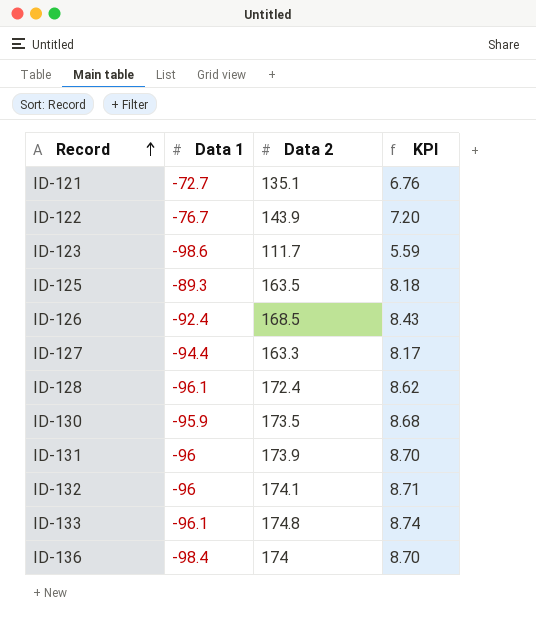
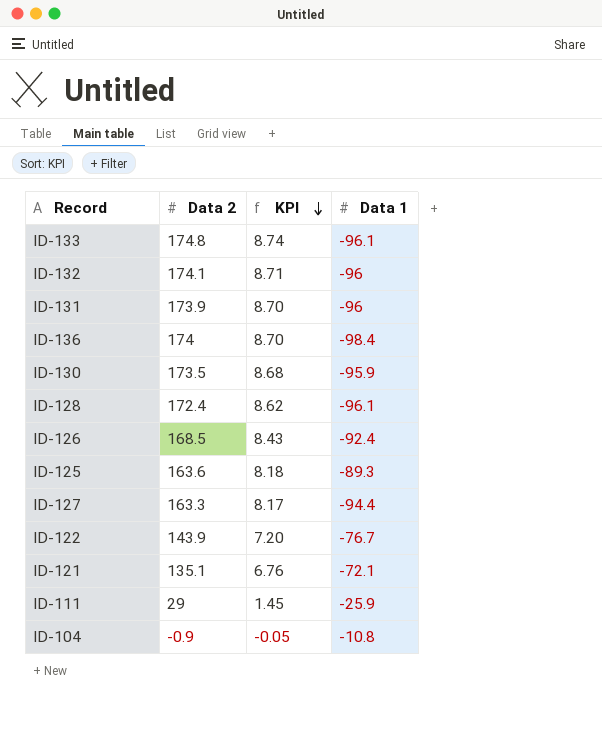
row order: Record ascending -> KPI descending
column Data 1 | position: 2 -> 4
row ID-123: -98.6 | 111.7 | 5.59 -> none
ID-125 | Data 2: 163.5 -> 163.6
ID-121 | Data 1: -72.7 -> -72.1
row ID-111: none -> 29 | 1.45 | -25.9
row ID-104: none -> -0.9 | -0.05 | -10.8

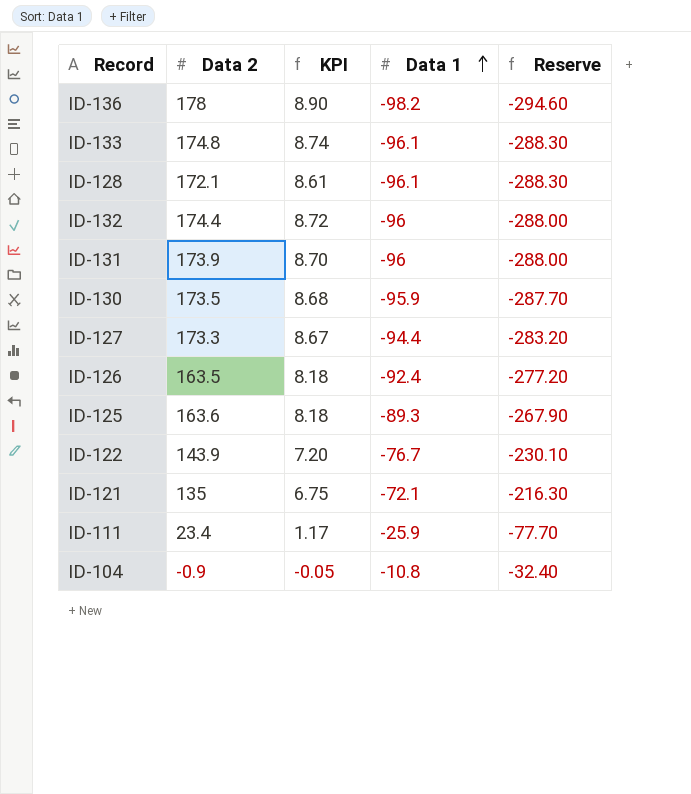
row order: KPI descending -> Data 1 ascending
column Reserve | formula: none -> [Data 1] * 3
ID-136 | Data 2: 174 -> 178
ID-136 | KPI: 8.70 -> 8.90
ID-136 | Data 1: -98.4 -> -98.2
ID-128 | Data 2: 172.4 -> 172.1
ID-128 | KPI: 8.62 -> 8.61
ID-132 | Data 2: 174.1 -> 174.4
ID-132 | KPI: 8.71 -> 8.72
ID-127 | Data 2: 163.3 -> 173.3
ID-127 | KPI: 8.17 -> 8.67
ID-126 | Data 2: 168.5 -> 163.5
ID-126 | KPI: 8.43 -> 8.18
ID-121 | Data 2: 135.1 -> 135
ID-121 | KPI: 6.76 -> 6.75
ID-111 | Data 2: 29 -> 23.4
ID-111 | KPI: 1.45 -> 1.17

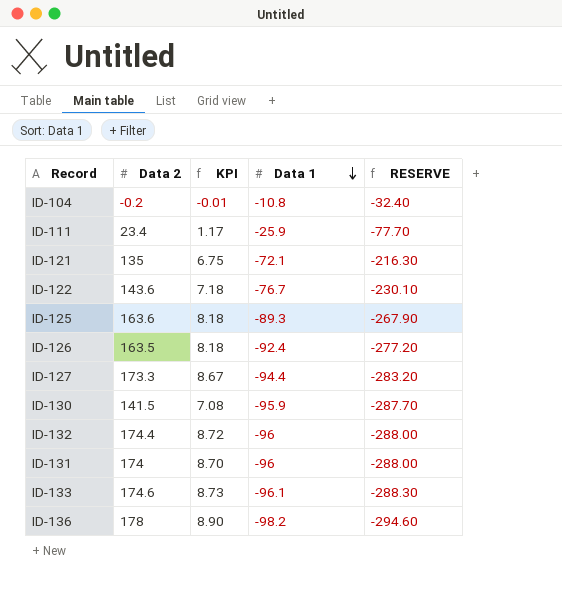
row order: Data 1 ascending -> Data 1 descending
column name: Reserve -> RESERVE
row ID-128: 172.1 | 8.61 | -96.1 | -288.30 -> none
ID-104 | Data 2: -0.9 -> -0.2
ID-104 | KPI: -0.05 -> -0.01
ID-122 | Data 2: 143.9 -> 143.6
ID-122 | KPI: 7.20 -> 7.18
ID-130 | Data 2: 173.5 -> 141.5
ID-130 | KPI: 8.68 -> 7.08
ID-131 | Data 2: 173.9 -> 174
ID-133 | Data 2: 174.8 -> 174.6
ID-133 | KPI: 8.74 -> 8.73

